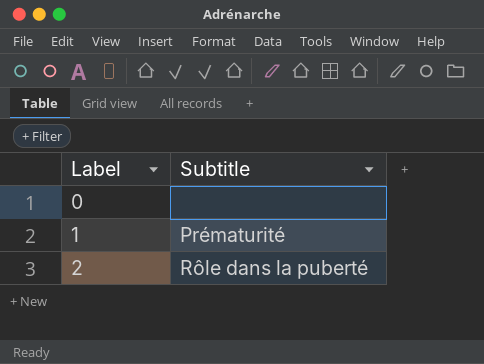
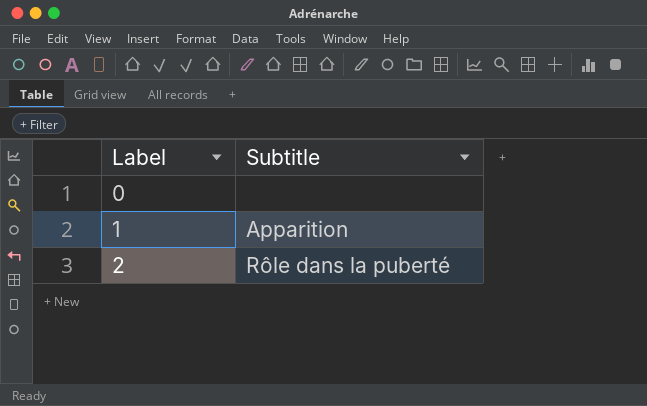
1 | Subtitle: Prématurité -> Apparition

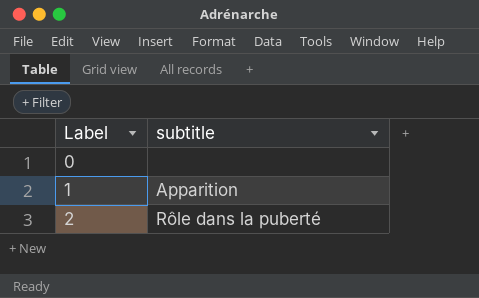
column name: Subtitle -> subtitle

